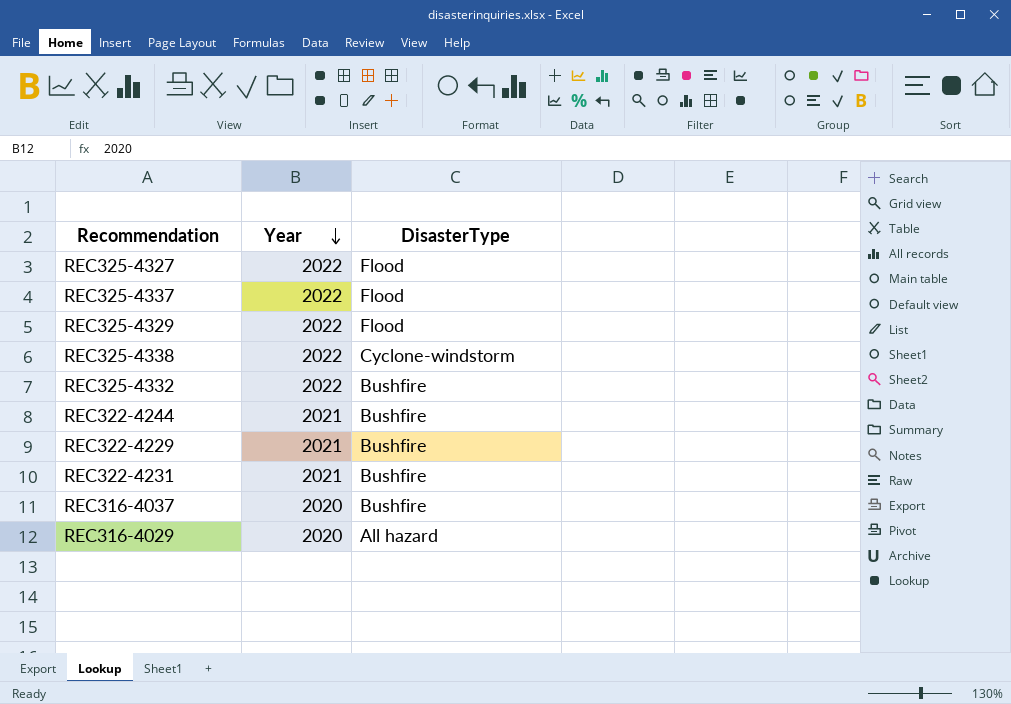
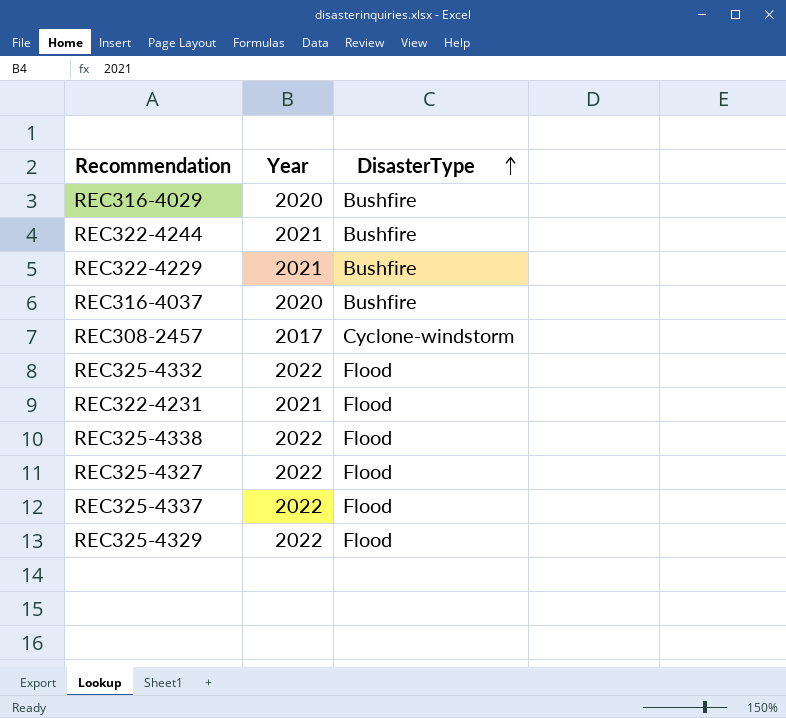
row order: Year descending -> DisasterType ascending
REC316-4029 | DisasterType: All hazard -> Bushfire
row REC308-2457: none -> 2017 | Cyclone-windstorm
REC325-4332 | DisasterType: Bushfire -> Flood
REC322-4231 | DisasterType: Bushfire -> Flood
REC325-4338 | DisasterType: Cyclone-windstorm -> Flood

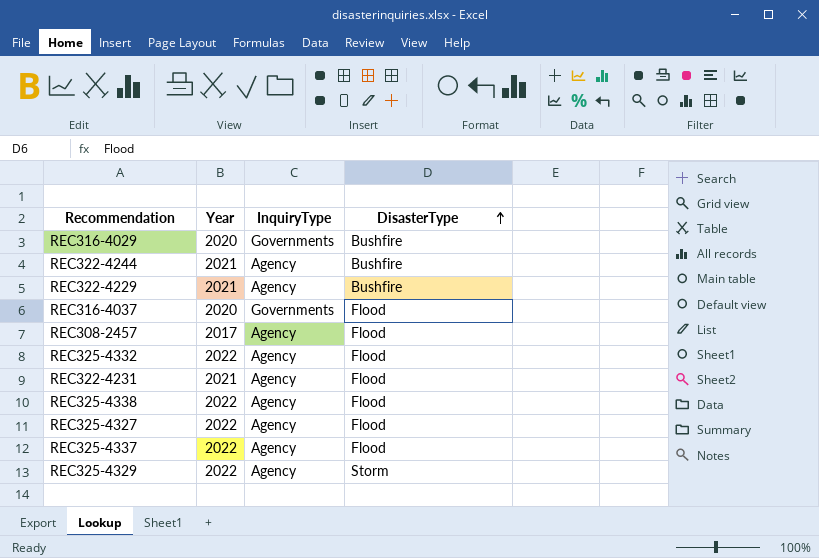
column InquiryType | position: none -> 3
REC316-4037 | DisasterType: Bushfire -> Flood
REC308-2457 | DisasterType: Cyclone-windstorm -> Flood
REC325-4329 | DisasterType: Flood -> Storm

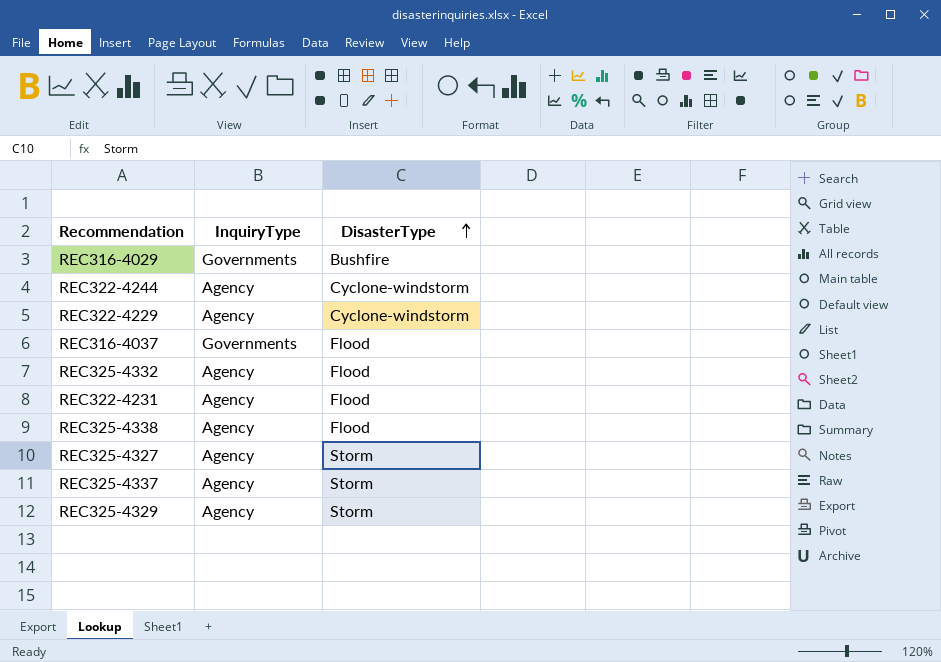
column Year | position: 2 -> none
row REC308-2457: 2017 | Agency | Flood -> none
REC322-4244 | DisasterType: Bushfire -> Cyclone-windstorm
REC322-4229 | DisasterType: Bushfire -> Cyclone-windstorm
REC325-4327 | DisasterType: Flood -> Storm
REC325-4337 | DisasterType: Flood -> Storm

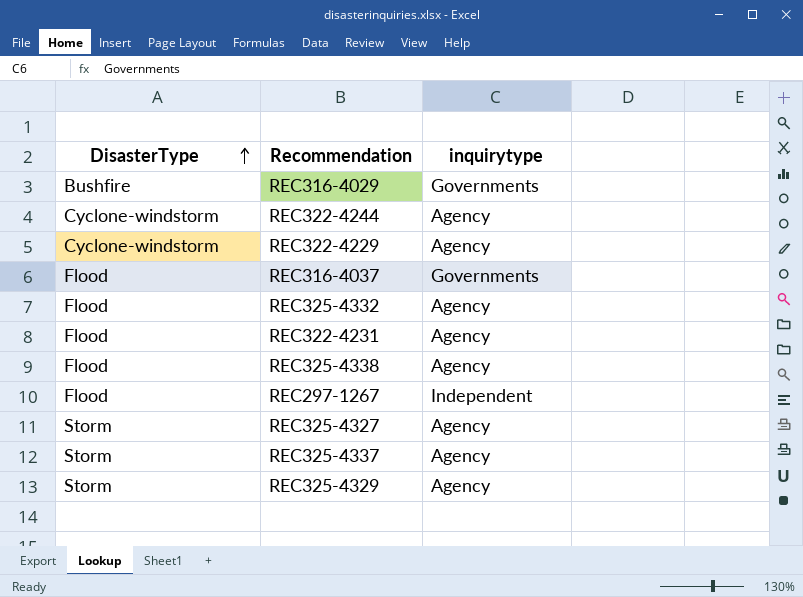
column DisasterType | position: 3 -> 1
column name: InquiryType -> inquirytype
row REC297-1267: none -> Flood | Independent

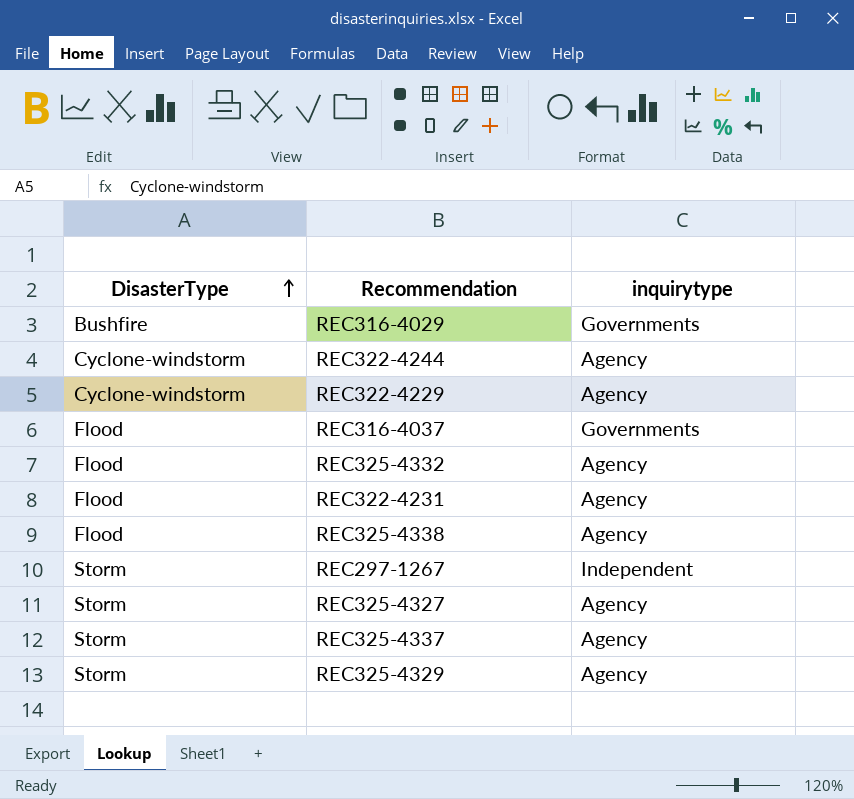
REC297-1267 | DisasterType: Flood -> Storm

